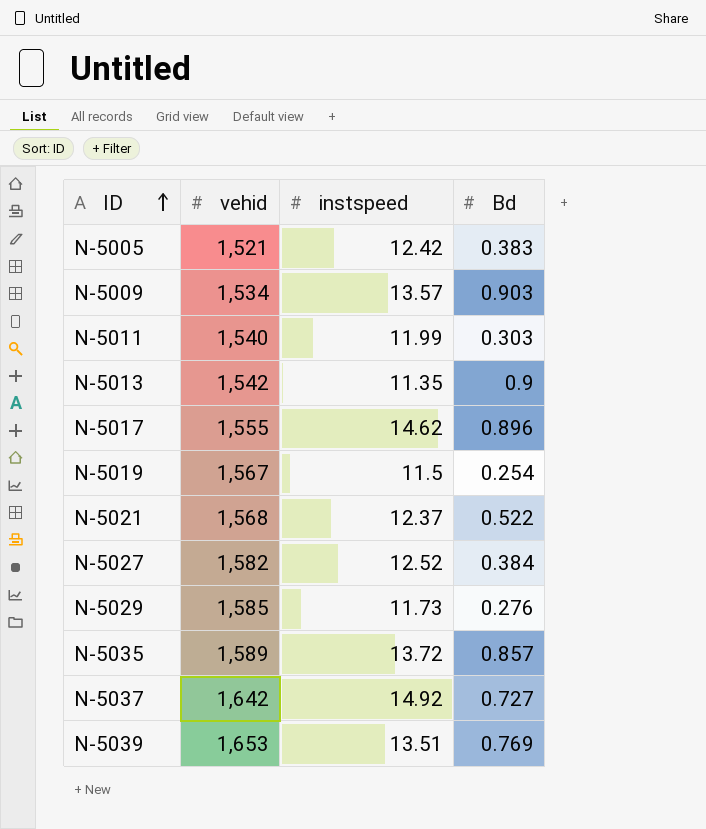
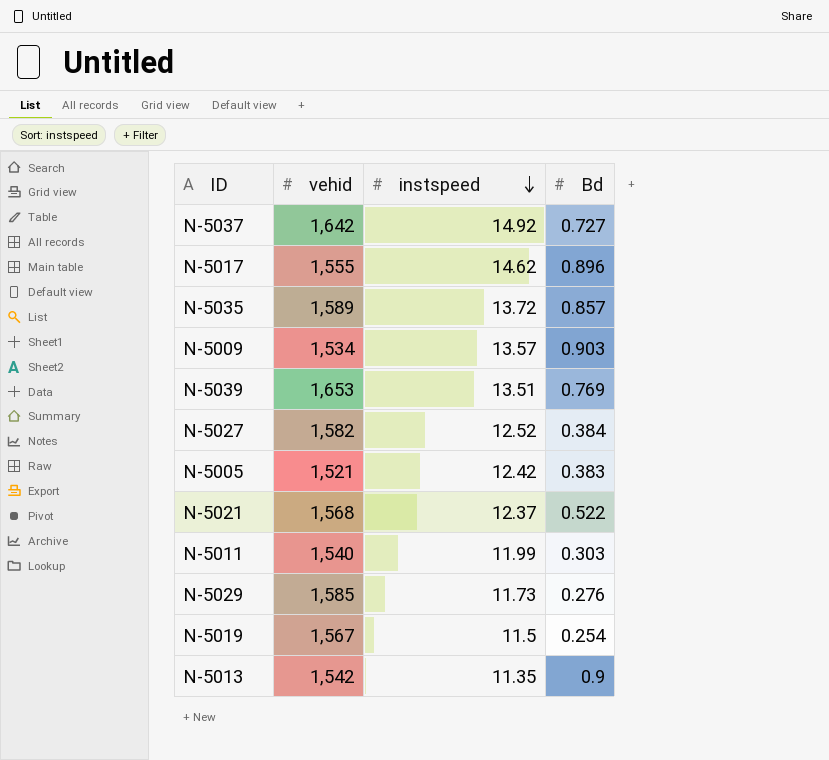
row order: ID ascending -> instspeed descending

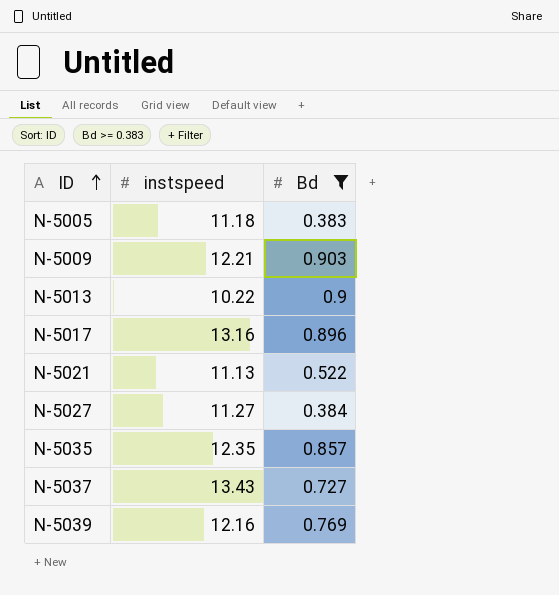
filter: none -> Bd >= 0.383
row order: instspeed descending -> ID ascending
column vehid | position: 2 -> none
N-5005 | instspeed: 12.42 -> 11.18
N-5009 | instspeed: 13.57 -> 12.21
N-5013 | instspeed: 11.35 -> 10.22
N-5017 | instspeed: 14.62 -> 13.16
N-5021 | instspeed: 12.37 -> 11.13
N-5027 | instspeed: 12.52 -> 11.27
N-5035 | instspeed: 13.72 -> 12.35
N-5037 | instspeed: 14.92 -> 13.43
N-5039 | instspeed: 13.51 -> 12.16

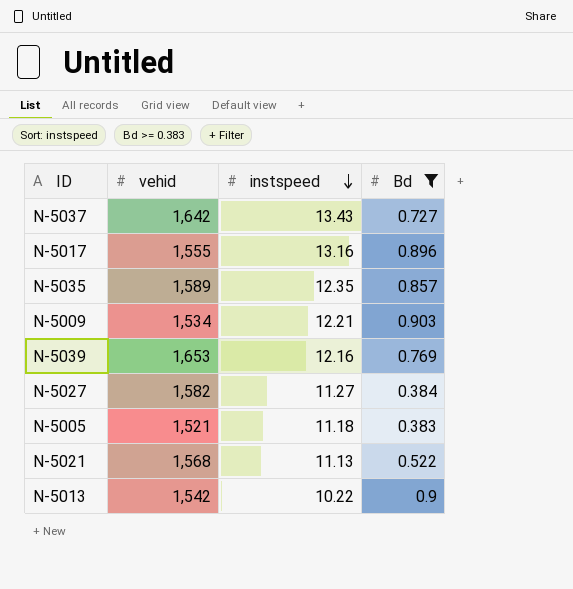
row order: ID ascending -> instspeed descending
column vehid | position: none -> 2

